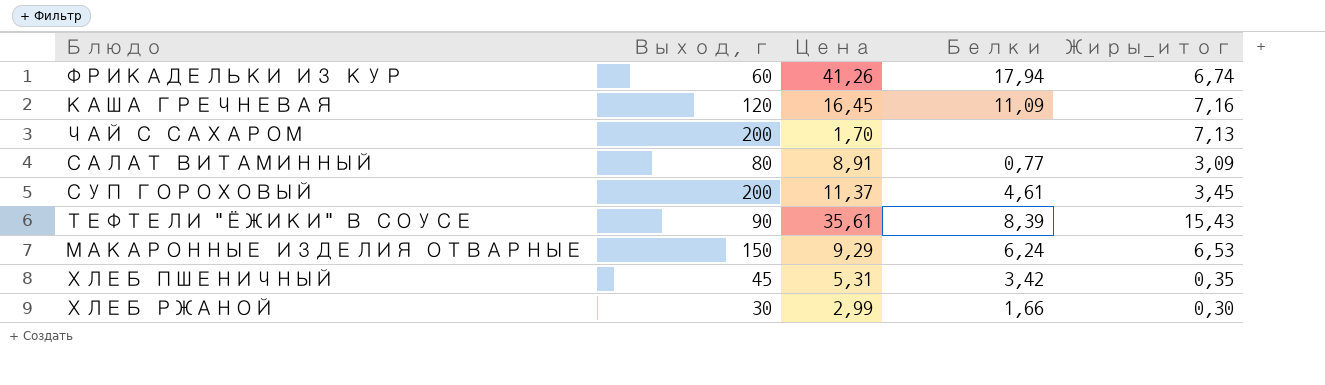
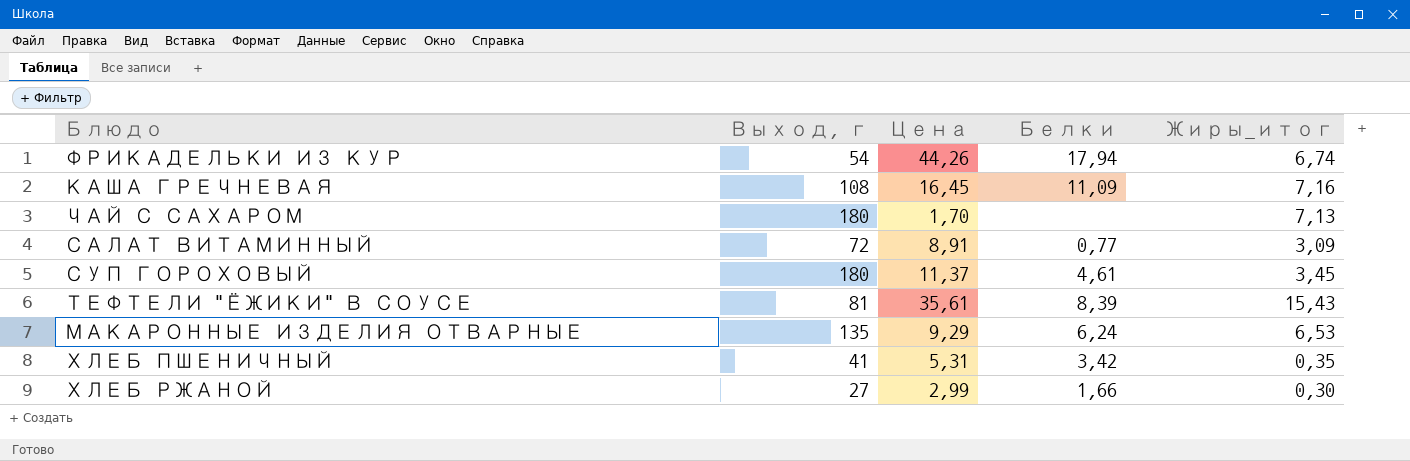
ФРИКАДЕЛЬКИ ИЗ КУР | Выход, г: 60 -> 54
ФРИКАДЕЛЬКИ ИЗ КУР | Цена: 41,26 -> 44,26
КАША ГРЕЧНЕВАЯ | Выход, г: 120 -> 108
ЧАЙ С САХАРОМ | Выход, г: 200 -> 180
САЛАТ ВИТАМИННЫЙ | Выход, г: 80 -> 72
СУП ГОРОХОВЫЙ | Выход, г: 200 -> 180
ТЕФТЕЛИ "ЁЖИКИ" В СОУСЕ | Выход, г: 90 -> 81
МАКАРОННЫЕ ИЗДЕЛИЯ ОТВАРНЫЕ | Выход, г: 150 -> 135
ХЛЕБ ПШЕНИЧНЫЙ | Выход, г: 45 -> 41
ХЛЕБ РЖАНОЙ | Выход, г: 30 -> 27

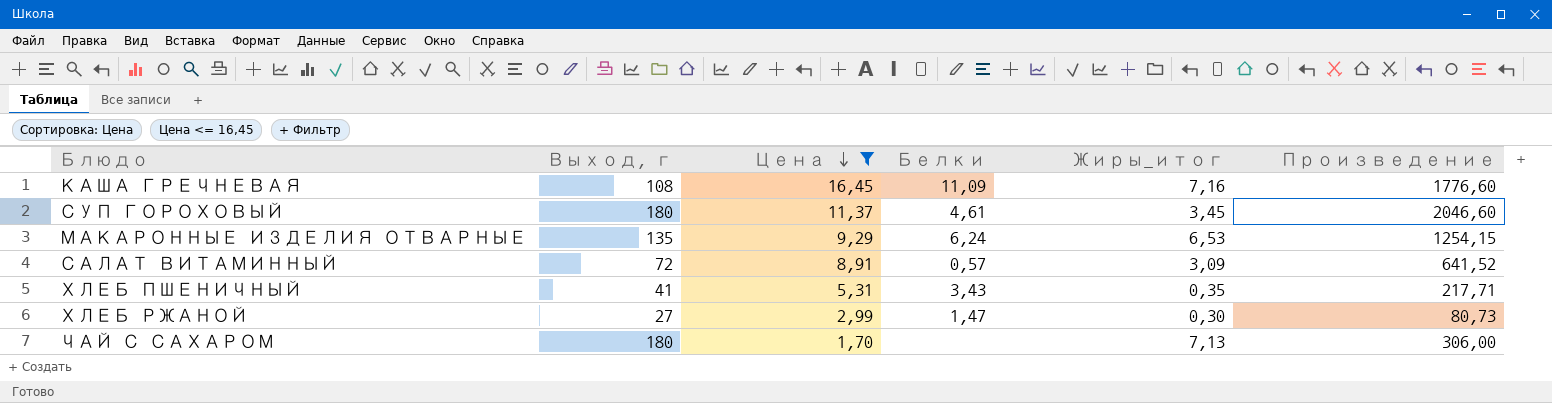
filter: none -> Цена <= 16,45
row order: none -> Цена descending
column Произведение | formula: none -> [Выход, г] * [Цена]
САЛАТ ВИТАМИННЫЙ | Белки: 0,77 -> 0,57
ХЛЕБ ПШЕНИЧНЫЙ | Белки: 3,42 -> 3,43
ХЛЕБ РЖАНОЙ | Белки: 1,66 -> 1,47

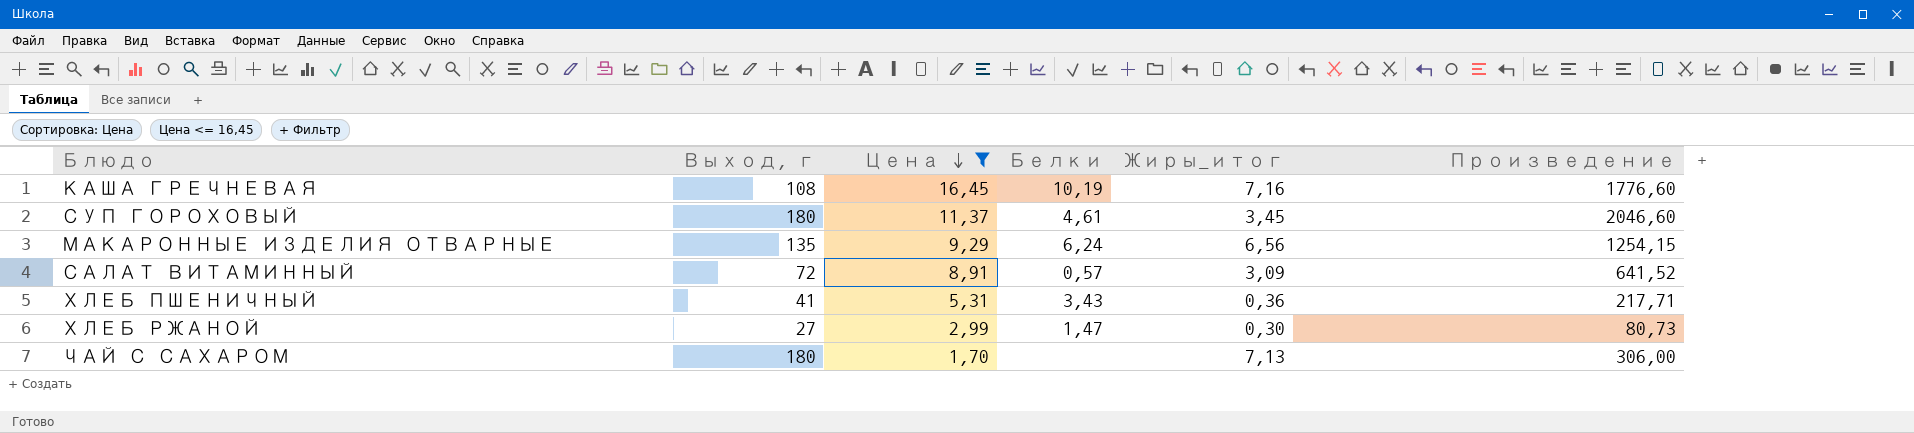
КАША ГРЕЧНЕВАЯ | Белки: 11,09 -> 10,19
МАКАРОННЫЕ ИЗДЕЛИЯ ОТВАРНЫЕ | Жиры_итог: 6,53 -> 6,56
ХЛЕБ ПШЕНИЧНЫЙ | Жиры_итог: 0,35 -> 0,36

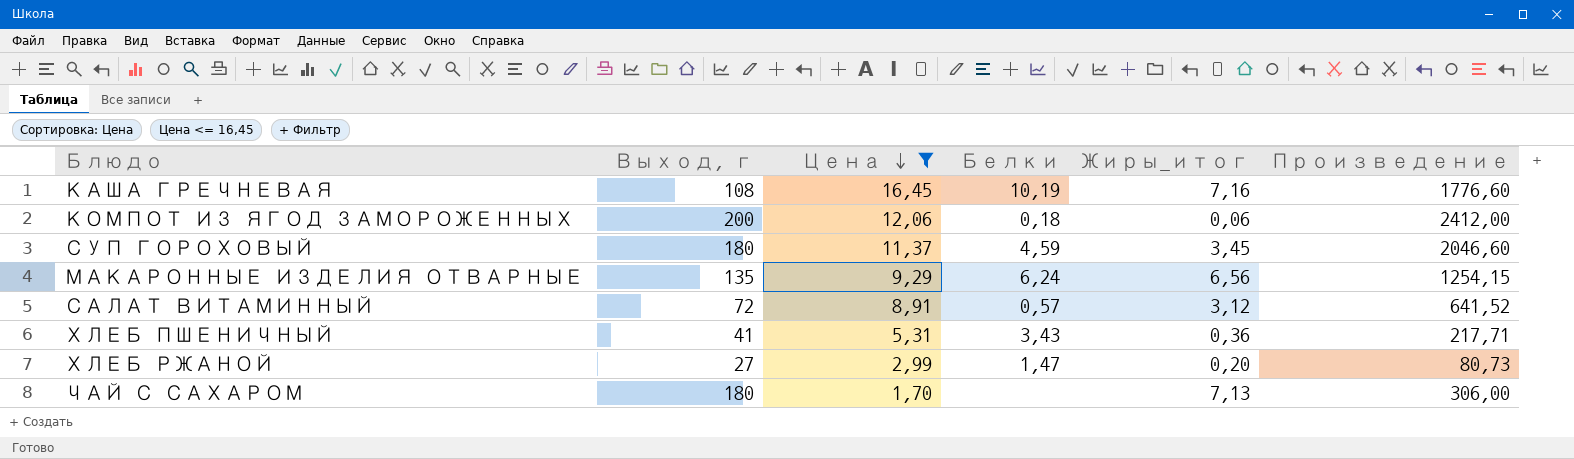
row КОМПОТ ИЗ ЯГОД ЗАМОРОЖЕННЫХ: none -> 200 | 12,06 | 0,18 | 0,06 | 2412,00
СУП ГОРОХОВЫЙ | Белки: 4,61 -> 4,59
САЛАТ ВИТАМИННЫЙ | Жиры_итог: 3,09 -> 3,12
ХЛЕБ РЖАНОЙ | Жиры_итог: 0,30 -> 0,20

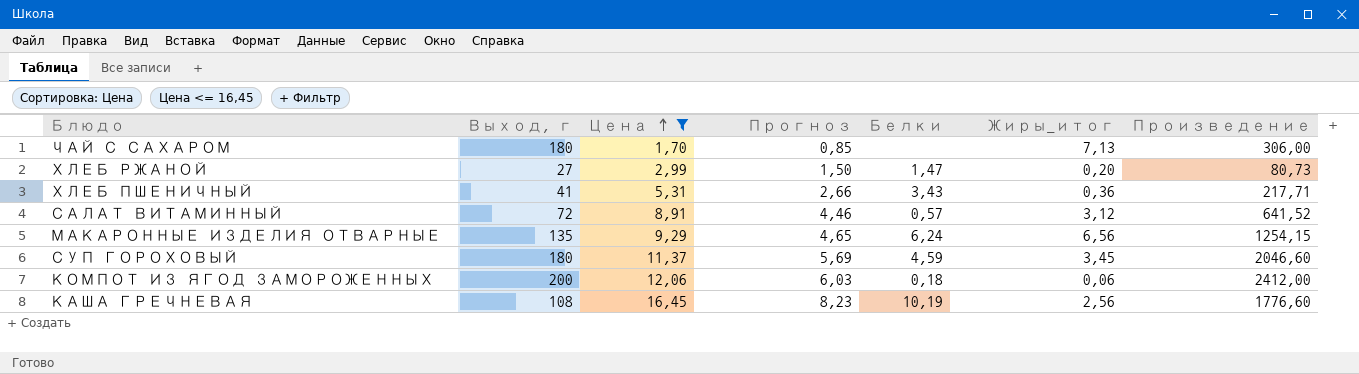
row order: Цена descending -> Цена ascending
column Прогноз | formula: none -> [Цена] * 0,5
КАША ГРЕЧНЕВАЯ | Жиры_итог: 7,16 -> 2,56

